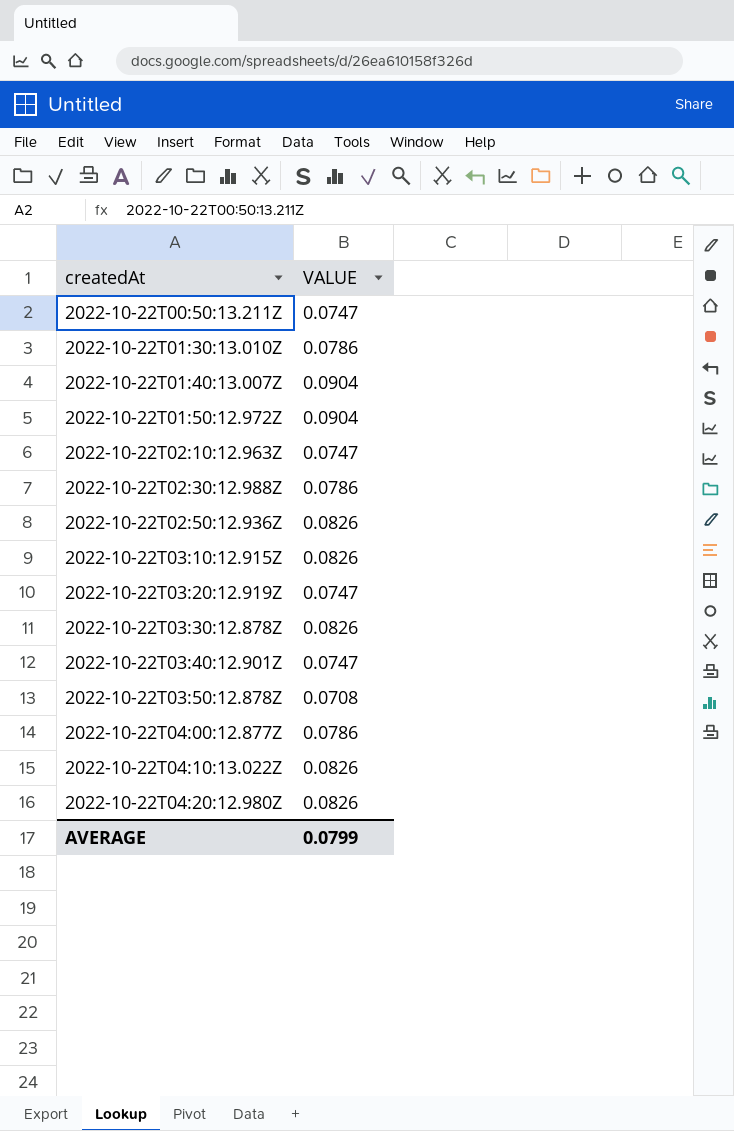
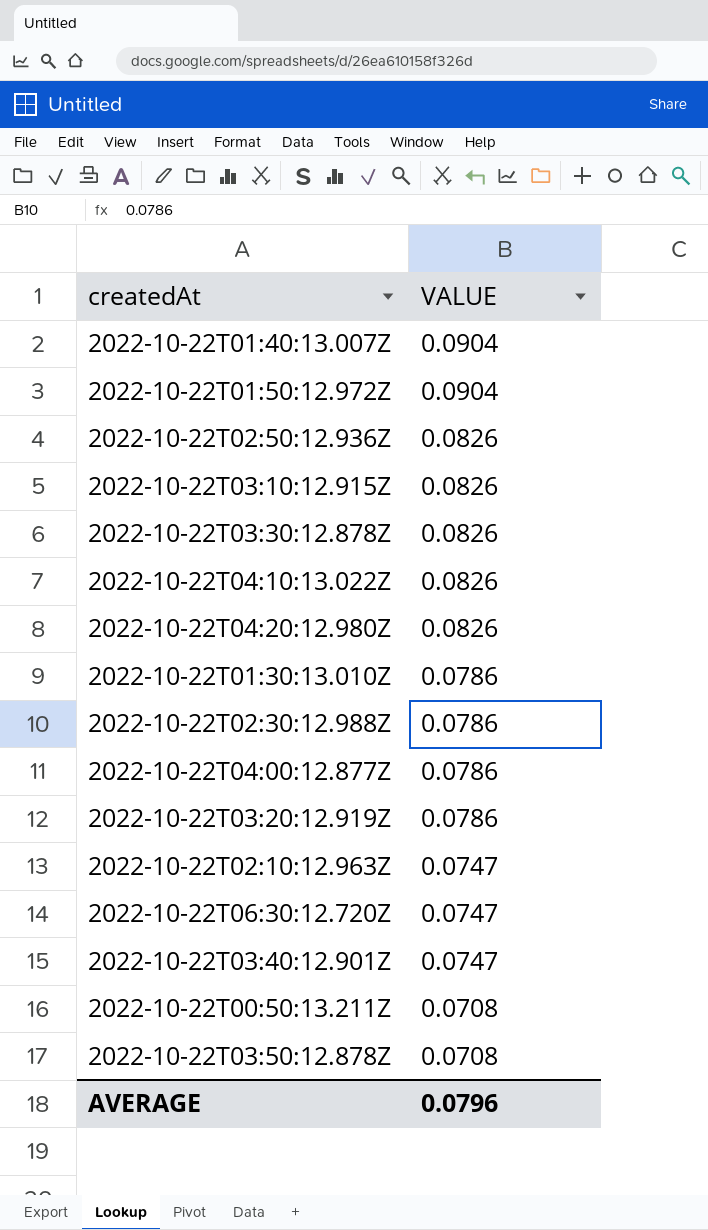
row order: createdAt ascending -> VALUE descending
2022-10-22T03:20:12.919Z | VALUE: 0.0747 -> 0.0786
row 2022-10-22T06:30:12.720Z: none -> 0.0747
2022-10-22T00:50:13.211Z | VALUE: 0.0747 -> 0.0708
AVERAGE | VALUE: 0.0799 -> 0.0796

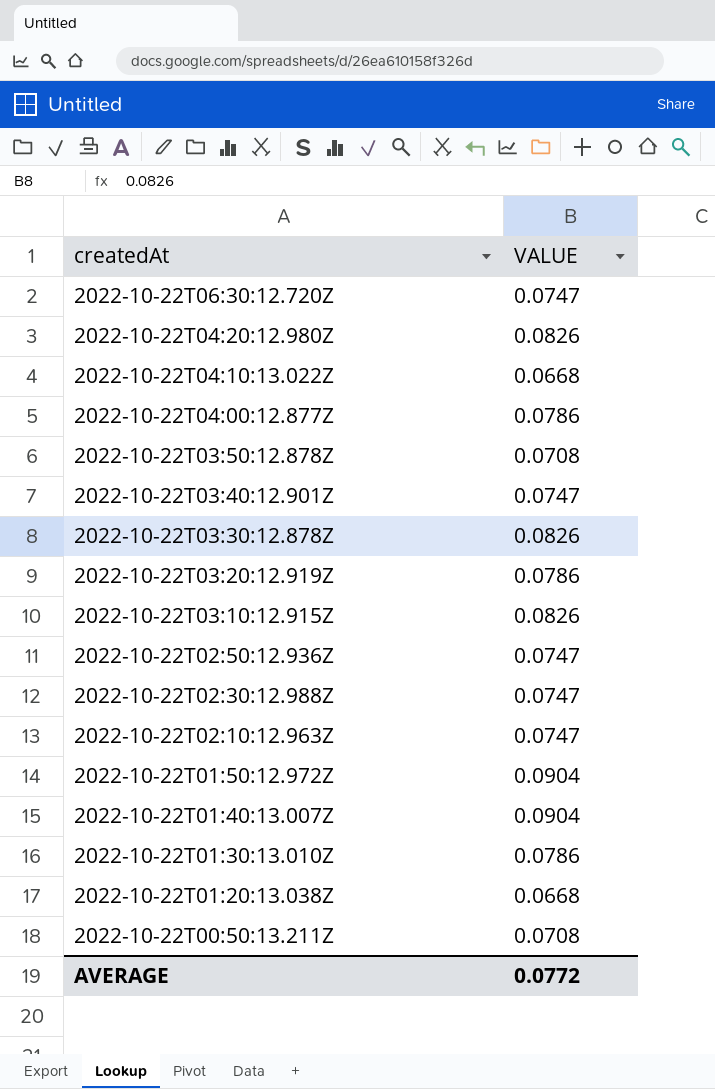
row order: VALUE descending -> createdAt descending
2022-10-22T04:10:13.022Z | VALUE: 0.0826 -> 0.0668
2022-10-22T02:50:12.936Z | VALUE: 0.0826 -> 0.0747
2022-10-22T02:30:12.988Z | VALUE: 0.0786 -> 0.0747
row 2022-10-22T01:20:13.038Z: none -> 0.0668
AVERAGE | VALUE: 0.0796 -> 0.0772

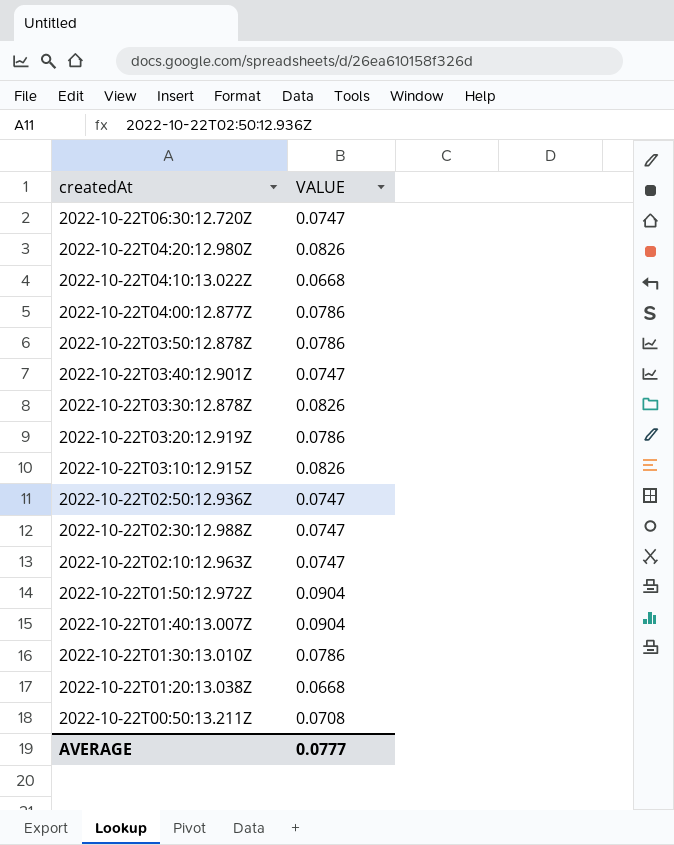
2022-10-22T03:50:12.878Z | VALUE: 0.0708 -> 0.0786
AVERAGE | VALUE: 0.0772 -> 0.0777

